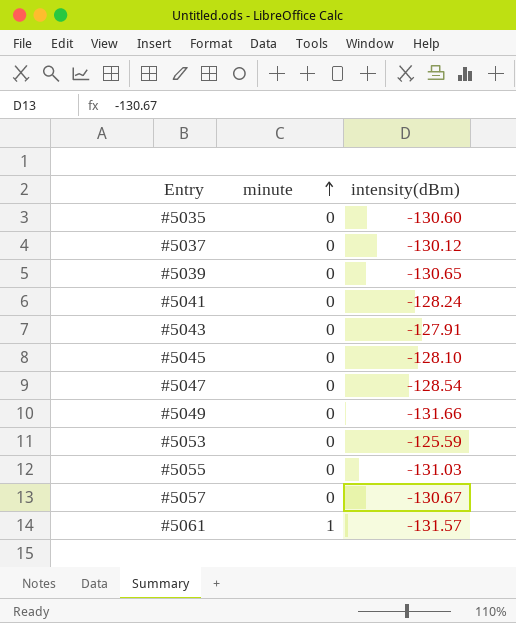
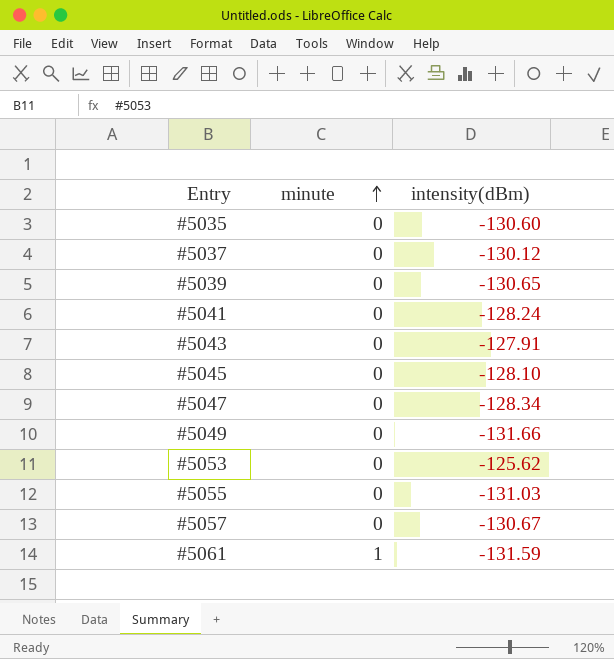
#5047 | intensity(dBm): -128.54 -> -128.34
#5053 | intensity(dBm): -125.59 -> -125.62
#5061 | intensity(dBm): -131.57 -> -131.59

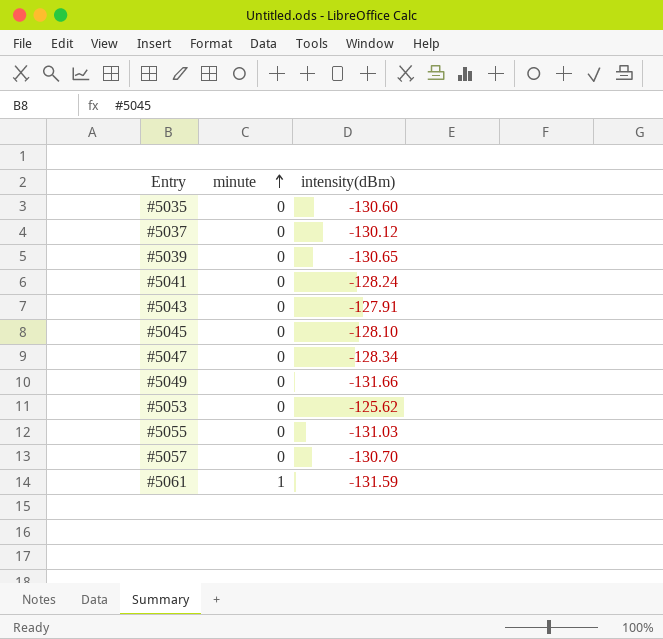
#5057 | intensity(dBm): -130.67 -> -130.70

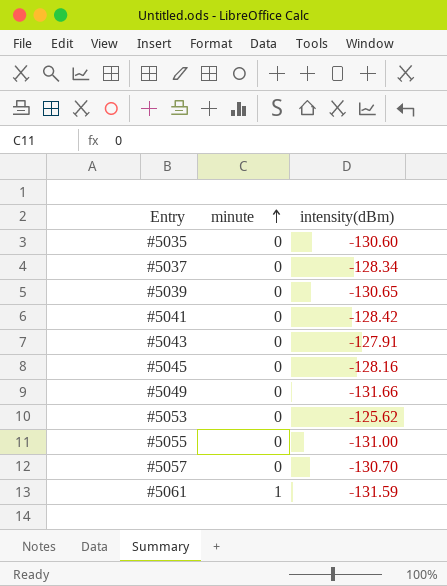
row #5047: 0 | -128.34 -> none
#5037 | intensity(dBm): -130.12 -> -128.34
#5041 | intensity(dBm): -128.24 -> -128.42
#5045 | intensity(dBm): -128.10 -> -128.16
#5055 | intensity(dBm): -131.03 -> -131.00

